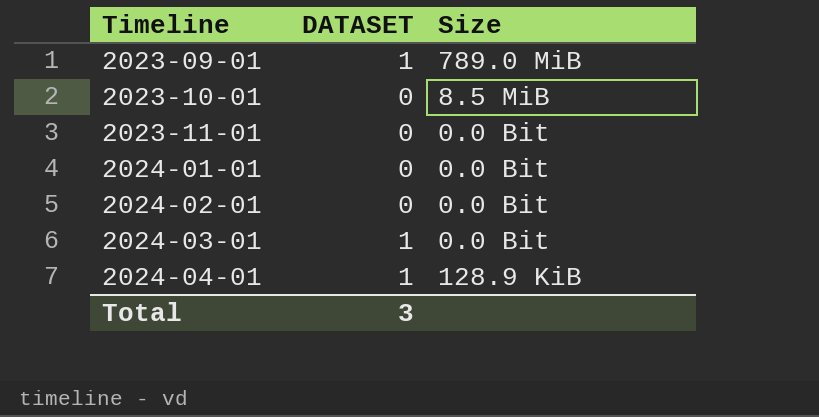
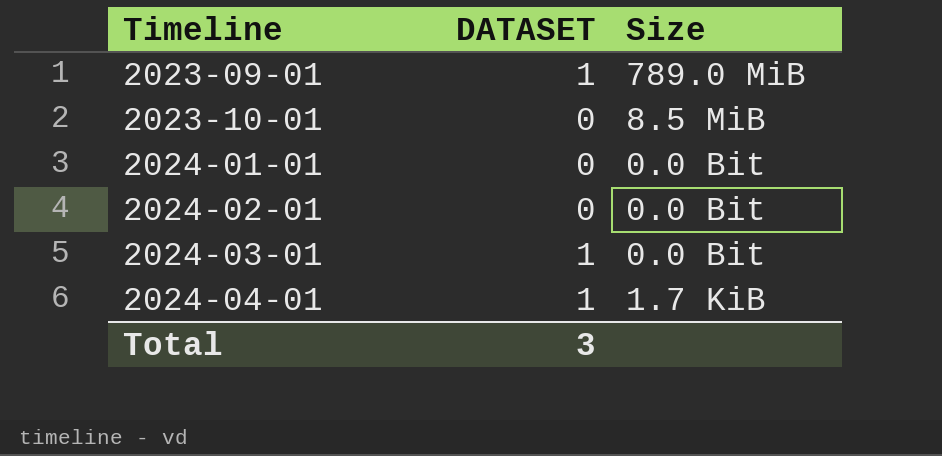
row 2023-11-01: 0 | 0.0 Bit -> none
2024-04-01 | Size: 128.9 KiB -> 1.7 KiB

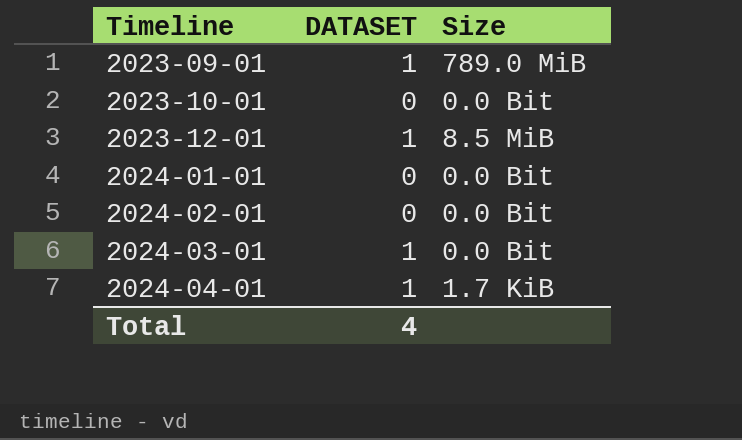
2023-10-01 | Size: 8.5 MiB -> 0.0 Bit
row 2023-12-01: none -> 1 | 8.5 MiB
Total | DATASET: 3 -> 4

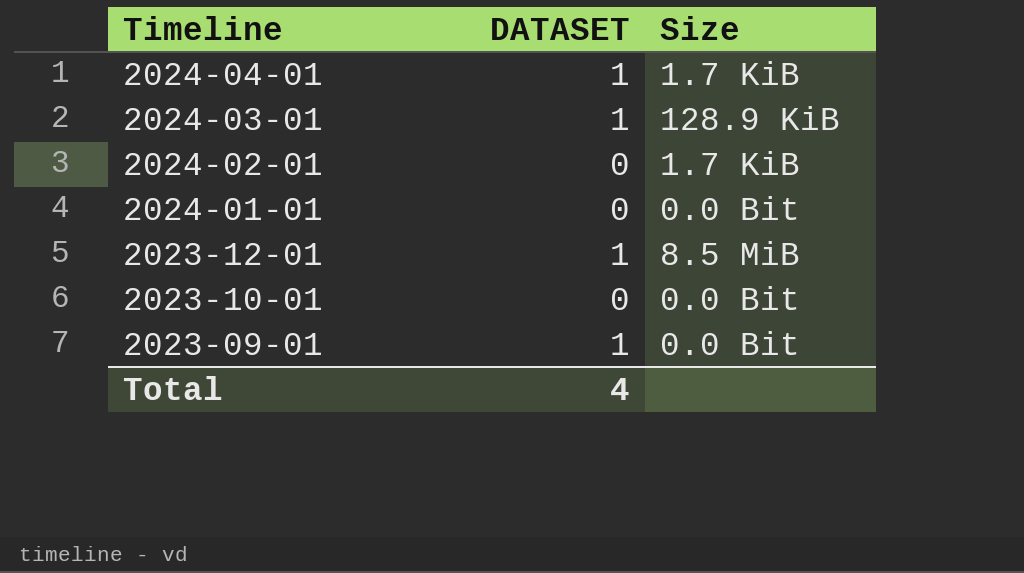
row order: Timeline ascending -> Timeline descending
2024-03-01 | Size: 0.0 Bit -> 128.9 KiB
2024-02-01 | Size: 0.0 Bit -> 1.7 KiB
2023-09-01 | Size: 789.0 MiB -> 0.0 Bit

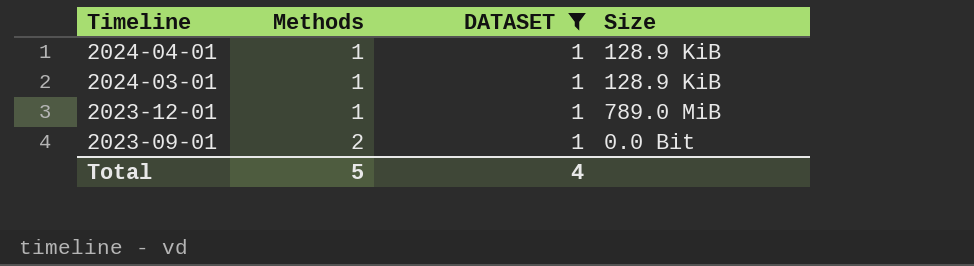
filter: none -> DATASET = 1
column Methods | position: none -> 2
2024-04-01 | Size: 1.7 KiB -> 128.9 KiB
2023-12-01 | Size: 8.5 MiB -> 789.0 MiB

